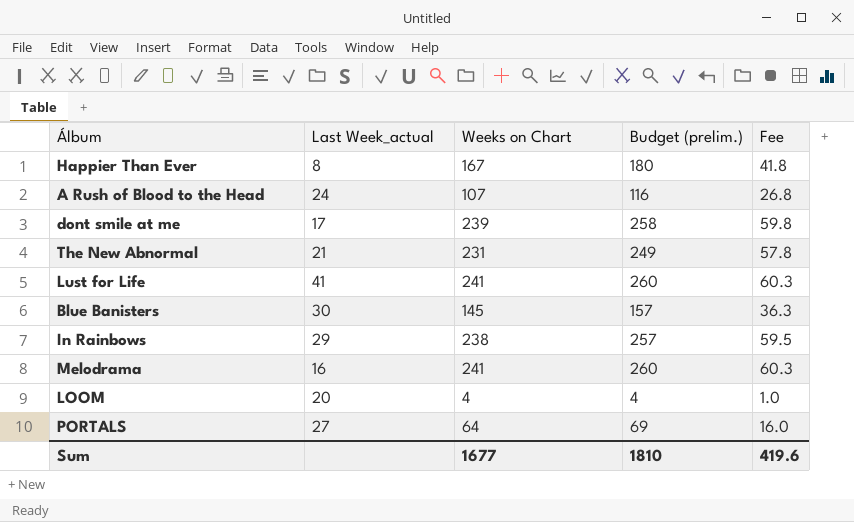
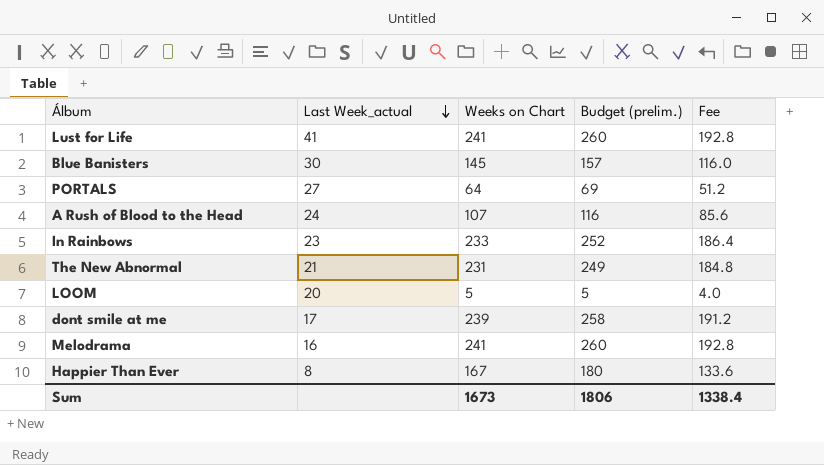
row order: none -> Last Week_actual descending
column Fee | formula: [Weeks on Chart] * 0.25 -> [Weeks on Chart] * 0.8
In Rainbows | Last Week_actual: 29 -> 23
In Rainbows | Weeks on Chart: 238 -> 233
In Rainbows | Budget (prelim.): 257 -> 252
LOOM | Weeks on Chart: 4 -> 5
LOOM | Budget (prelim.): 4 -> 5
Sum | Weeks on Chart: 1677 -> 1673
Sum | Budget (prelim.): 1810 -> 1806
Sum | Fee: 419.6 -> 1338.4

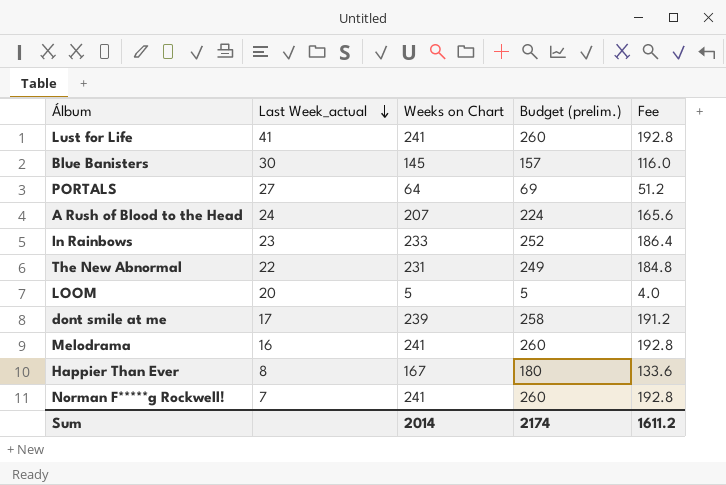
A Rush of Blood to the Head | Weeks on Chart: 107 -> 207
A Rush of Blood to the Head | Budget (prelim.): 116 -> 224
A Rush of Blood to the Head | Fee: 85.6 -> 165.6
The New Abnormal | Last Week_actual: 21 -> 22
row Norman F*****g Rockwell!: none -> 7 | 241 | 260 | 192.8
Sum | Weeks on Chart: 1673 -> 2014
Sum | Budget (prelim.): 1806 -> 2174
Sum | Fee: 1338.4 -> 1611.2

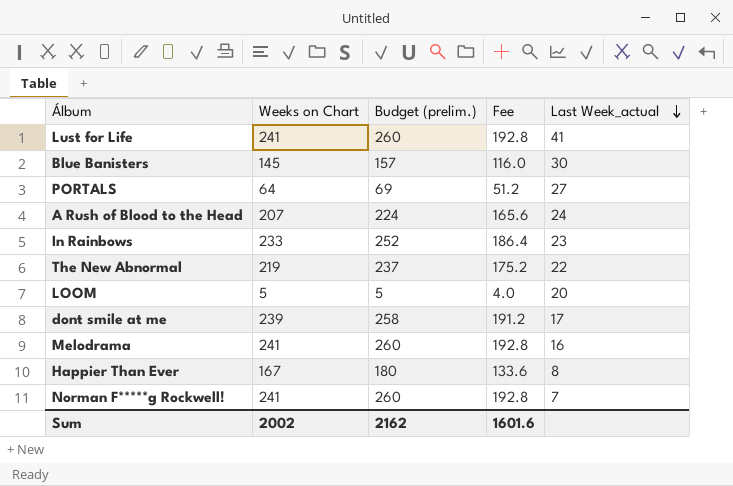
column Last Week_actual | position: 2 -> 5
The New Abnormal | Weeks on Chart: 231 -> 219
The New Abnormal | Budget (prelim.): 249 -> 237
The New Abnormal | Fee: 184.8 -> 175.2
Sum | Weeks on Chart: 2014 -> 2002
Sum | Budget (prelim.): 2174 -> 2162
Sum | Fee: 1611.2 -> 1601.6

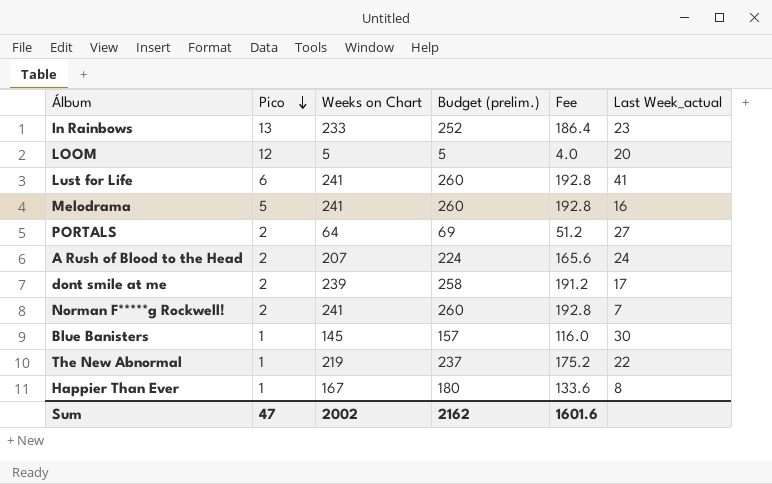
row order: Last Week_actual descending -> Pico descending
column Pico | position: none -> 2

